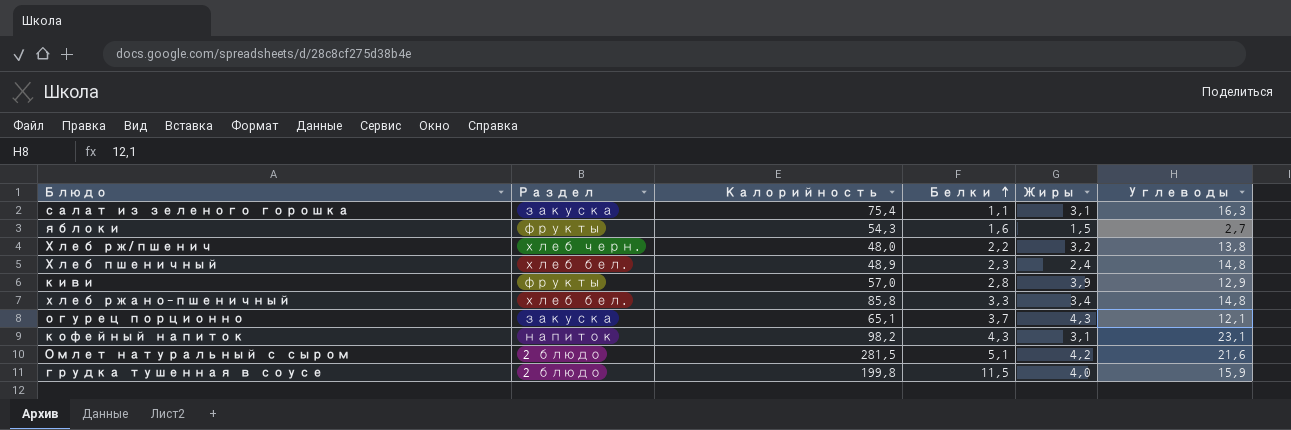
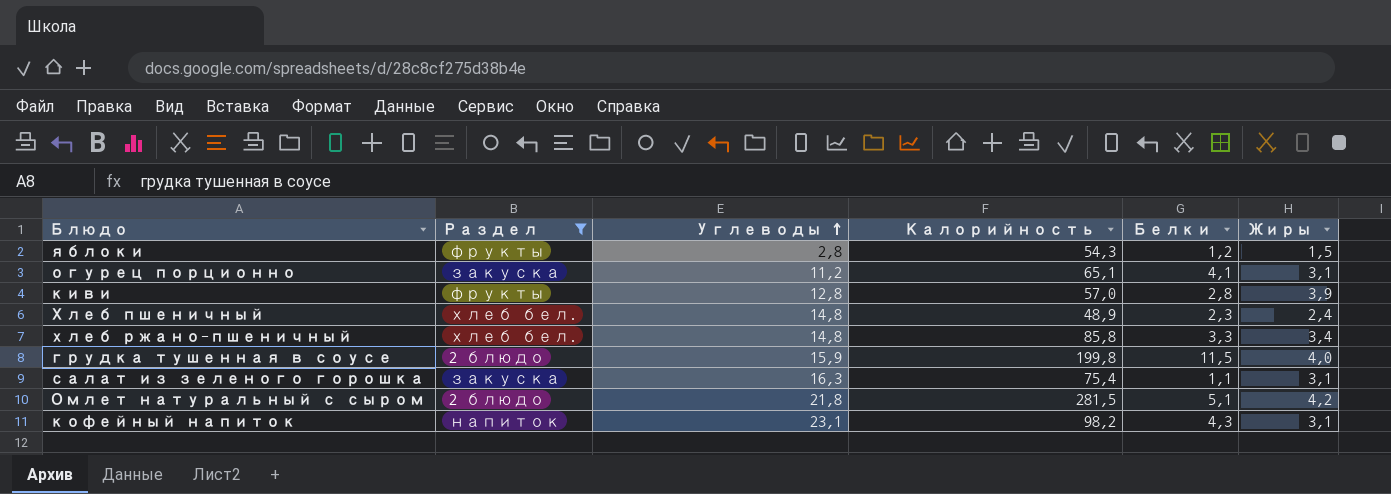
filter: none -> Раздел != хлеб черн.
row order: Белки ascending -> Углеводы ascending
column Углеводы | position: 6 -> 3
яблоки | Углеводы: 2,7 -> 2,8
яблоки | Белки: 1,6 -> 1,2
огурец порционно | Углеводы: 12,1 -> 11,2
огурец порционно | Белки: 3,7 -> 4,1
огурец порционно | Жиры: 4,3 -> 3,1
киви | Углеводы: 12,9 -> 12,8
Омлет натуральный с сыром | Углеводы: 21,6 -> 21,8

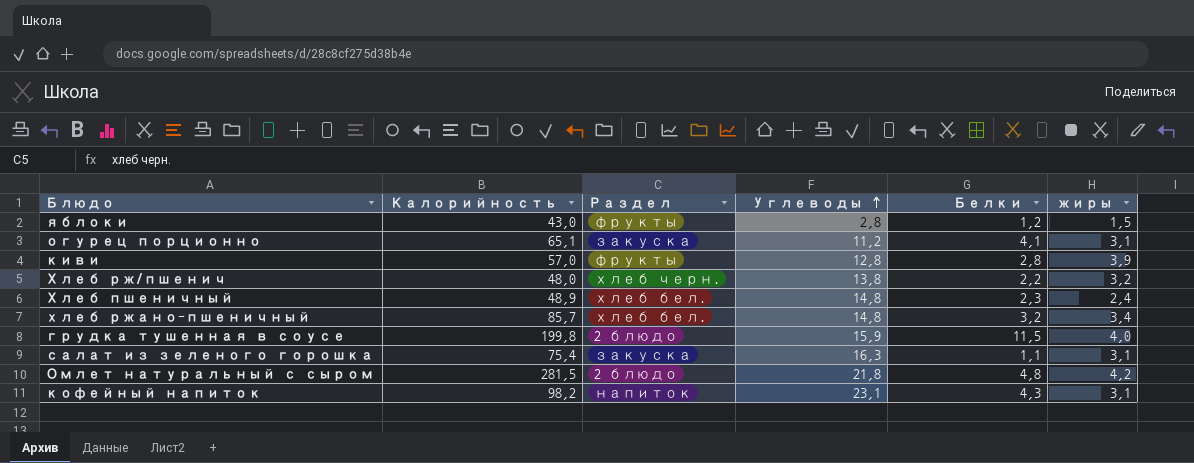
filter: Раздел != хлеб черн. -> none
column Калорийность | position: 4 -> 2
column name: Жиры -> жиры
яблоки | Калорийность: 54,3 -> 43,0
хлеб ржано-пшеничный | Калорийность: 85,8 -> 85,7
хлеб ржано-пшеничный | Белки: 3,3 -> 3,2
Омлет натуральный с сыром | Белки: 5,1 -> 4,8

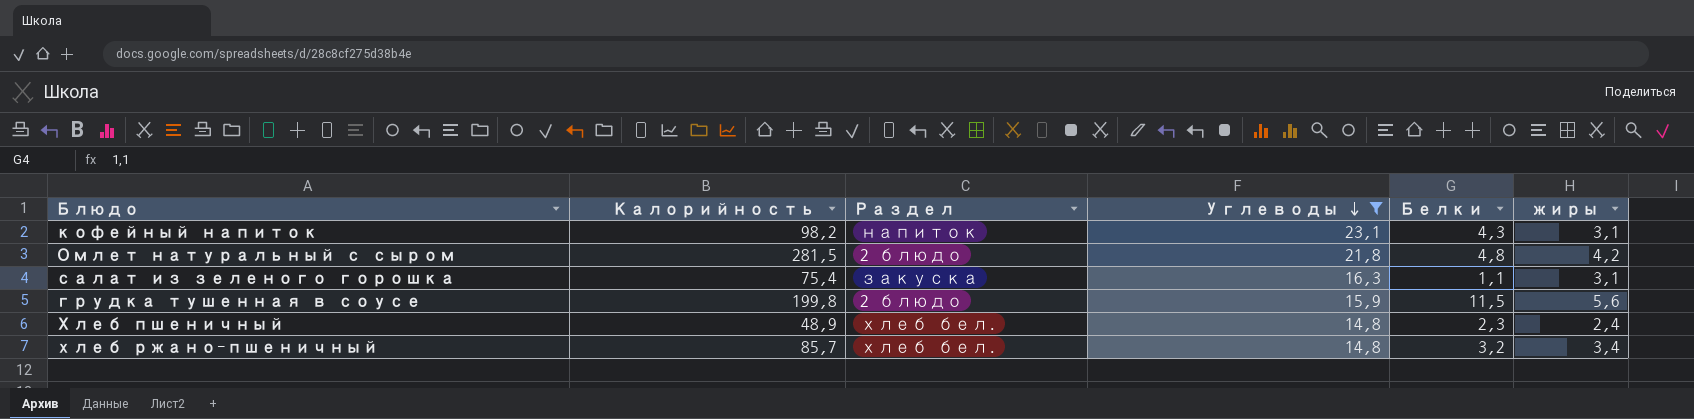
filter: none -> Углеводы >= 14,8
row order: Углеводы ascending -> Углеводы descending
грудка тушенная в соусе | жиры: 4,0 -> 5,6

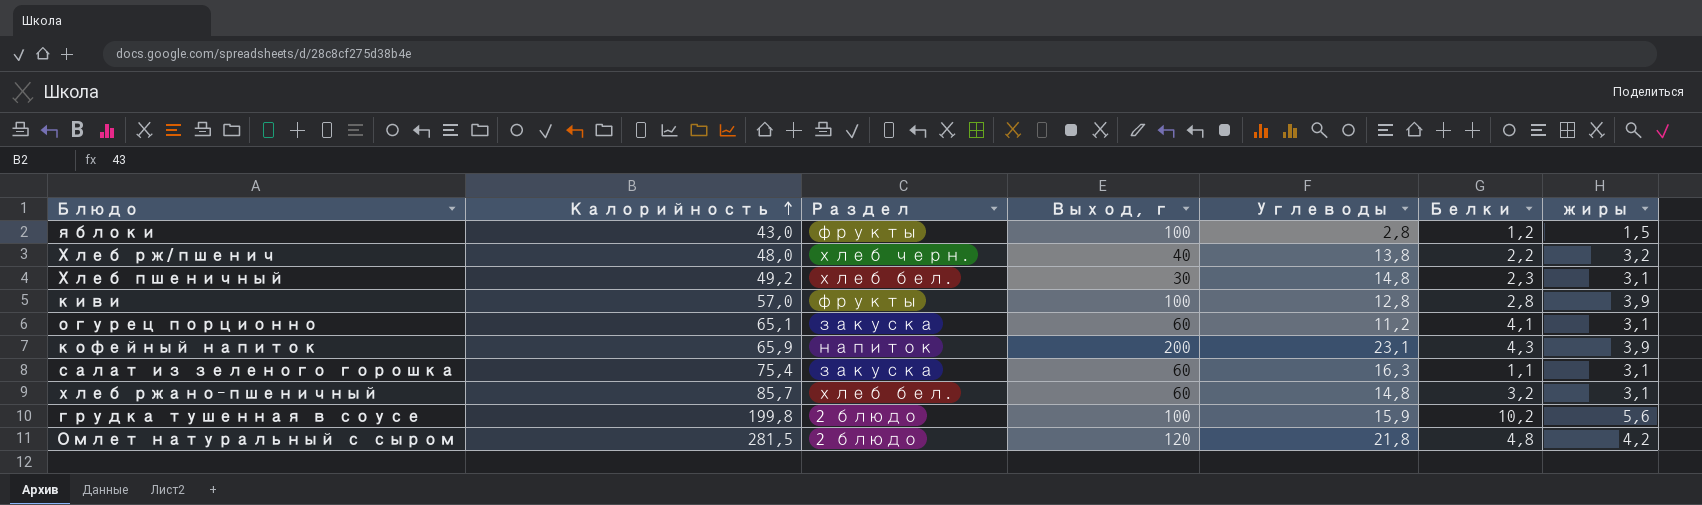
filter: Углеводы >= 14,8 -> none
row order: Углеводы descending -> Калорийность ascending
column Выход, г | position: none -> 4
Хлеб пшеничный | Калорийность: 48,9 -> 49,2
Хлеб пшеничный | жиры: 2,4 -> 3,1
кофейный напиток | Калорийность: 98,2 -> 65,9
кофейный напиток | жиры: 3,1 -> 3,9
хлеб ржано-пшеничный | жиры: 3,4 -> 3,1
грудка тушенная в соусе | Белки: 11,5 -> 10,2

